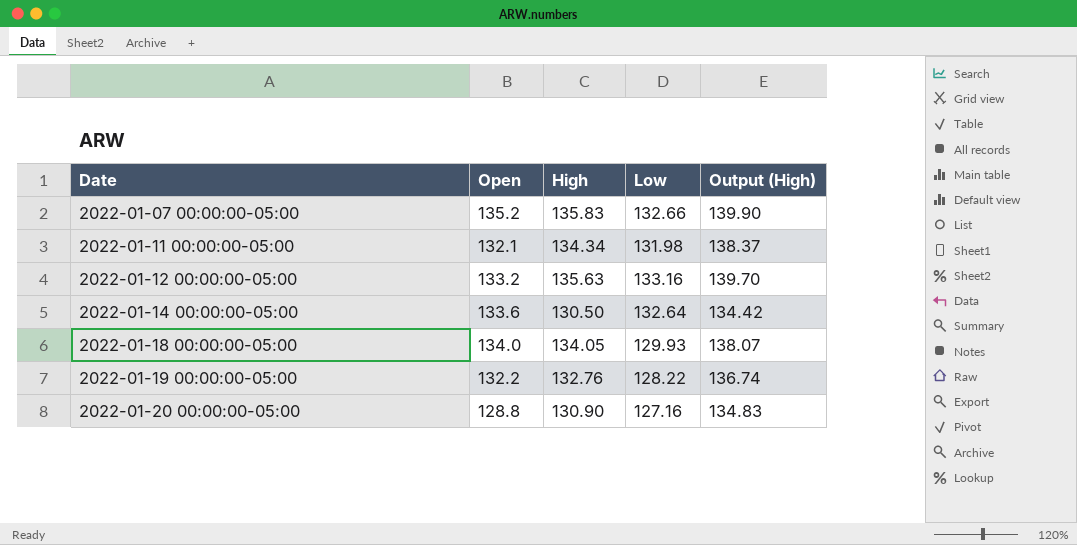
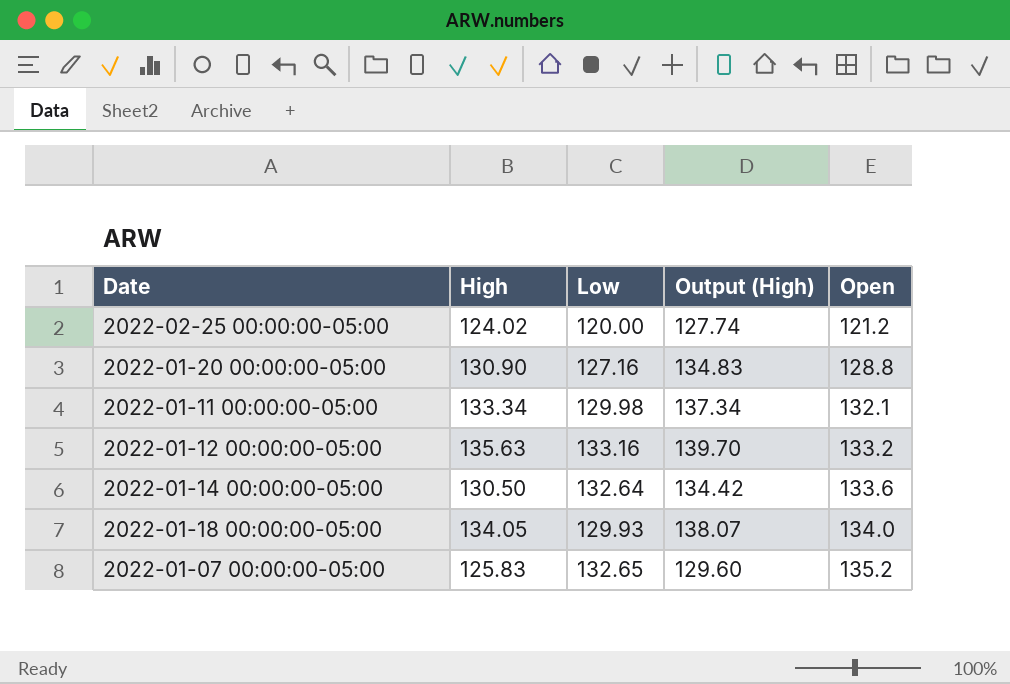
row order: Date ascending -> Open ascending
column Open | position: 2 -> 5
row 2022-01-19 00:00:00-05:00: 132.2 | 132.76 | 128.22 | 136.74 -> none
row 2022-02-25 00:00:00-05:00: none -> 124.02 | 120.00 | 127.74 | 121.2
2022-01-11 00:00:00-05:00 | High: 134.34 -> 133.34
2022-01-11 00:00:00-05:00 | Low: 131.98 -> 129.98
2022-01-11 00:00:00-05:00 | Output (High): 138.37 -> 137.34
2022-01-07 00:00:00-05:00 | High: 135.83 -> 125.83
2022-01-07 00:00:00-05:00 | Low: 132.66 -> 132.65
2022-01-07 00:00:00-05:00 | Output (High): 139.90 -> 129.60

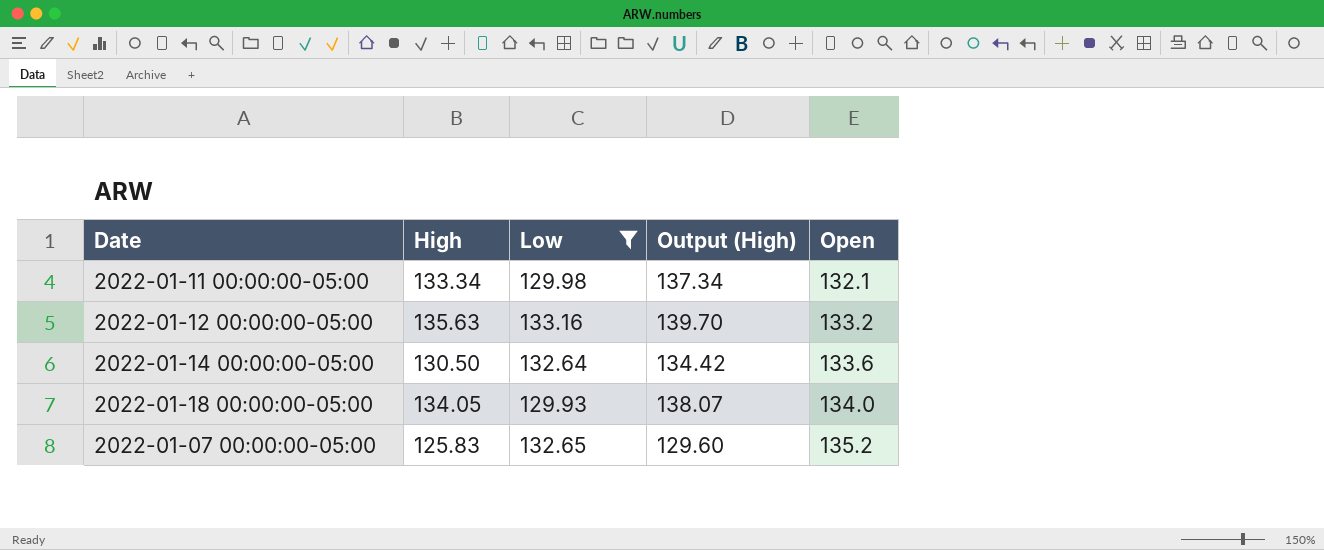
filter: none -> Low >= 129.93

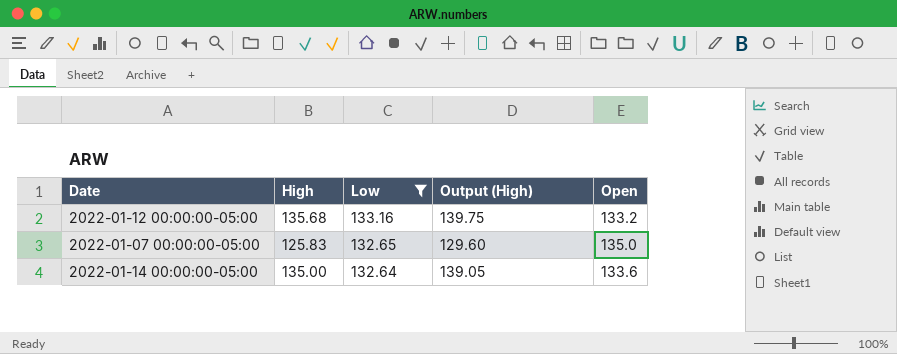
row order: Open ascending -> Low descending
row 2022-01-11 00:00:00-05:00: 133.34 | 129.98 | 137.34 | 132.1 -> none
row 2022-01-18 00:00:00-05:00: 134.05 | 129.93 | 138.07 | 134.0 -> none
2022-01-12 00:00:00-05:00 | High: 135.63 -> 135.68
2022-01-12 00:00:00-05:00 | Output (High): 139.70 -> 139.75
2022-01-07 00:00:00-05:00 | Open: 135.2 -> 135.0
2022-01-14 00:00:00-05:00 | High: 130.50 -> 135.00
2022-01-14 00:00:00-05:00 | Output (High): 134.42 -> 139.05

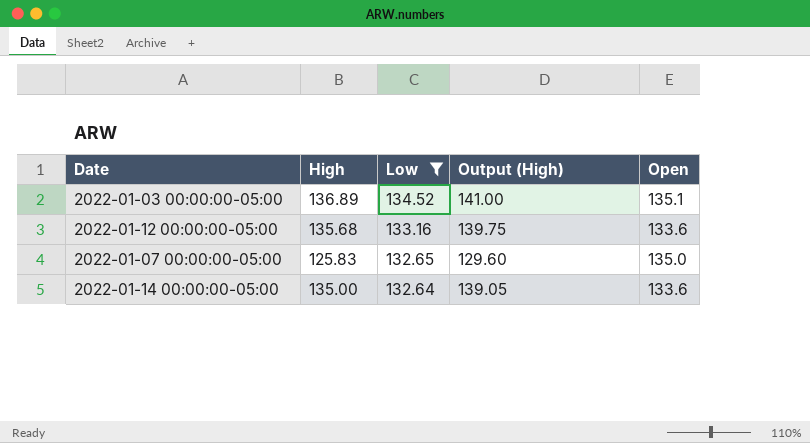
row 2022-01-03 00:00:00-05:00: none -> 136.89 | 134.52 | 141.00 | 135.1
2022-01-12 00:00:00-05:00 | Open: 133.2 -> 133.6

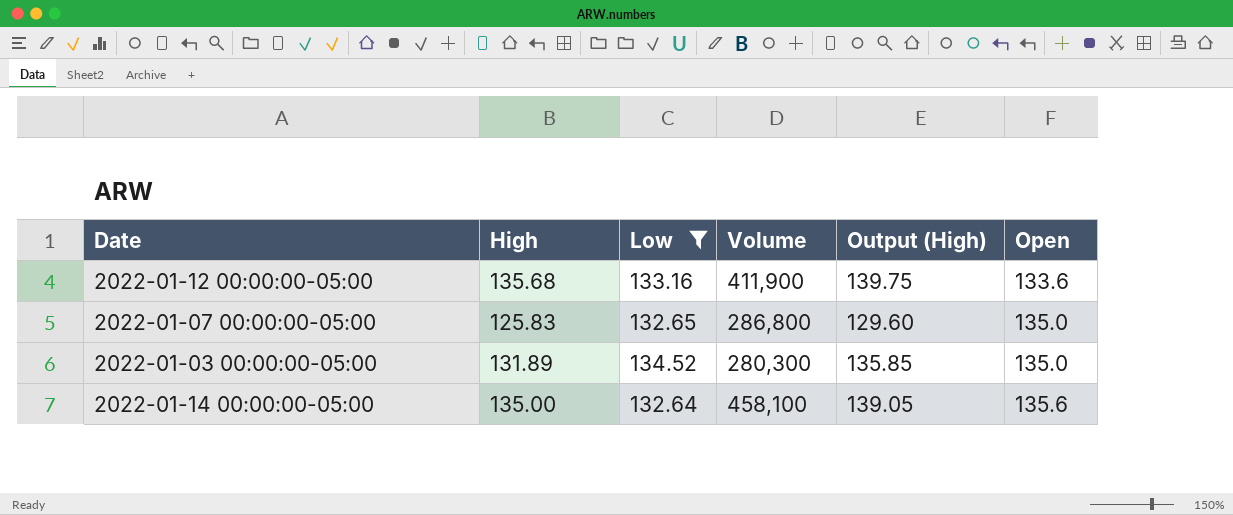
row order: Low descending -> Open ascending
column Volume | position: none -> 4
2022-01-03 00:00:00-05:00 | High: 136.89 -> 131.89
2022-01-03 00:00:00-05:00 | Output (High): 141.00 -> 135.85
2022-01-03 00:00:00-05:00 | Open: 135.1 -> 135.0
2022-01-14 00:00:00-05:00 | Open: 133.6 -> 135.6

